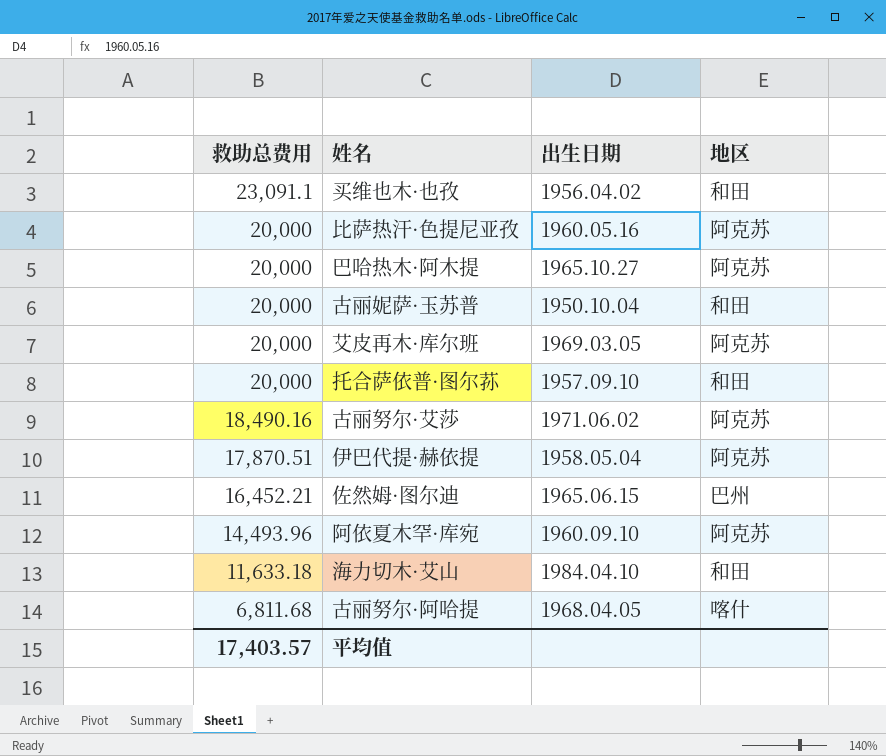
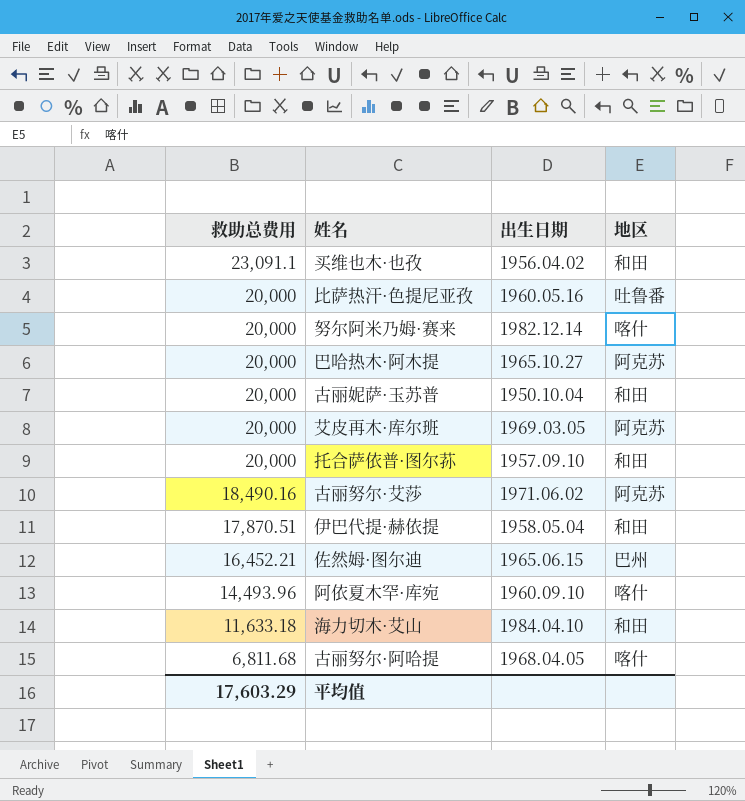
比萨热汗·色提尼亚孜 | 地区: 阿克苏 -> 吐鲁番
row 努尔阿米乃姆·赛来: none -> 20,000 | 1982.12.14 | 喀什
伊巴代提·赫依提 | 地区: 阿克苏 -> 和田
阿依夏木罕·库宛 | 地区: 阿克苏 -> 喀什
平均值 | 救助总费用: 17,403.57 -> 17,603.29

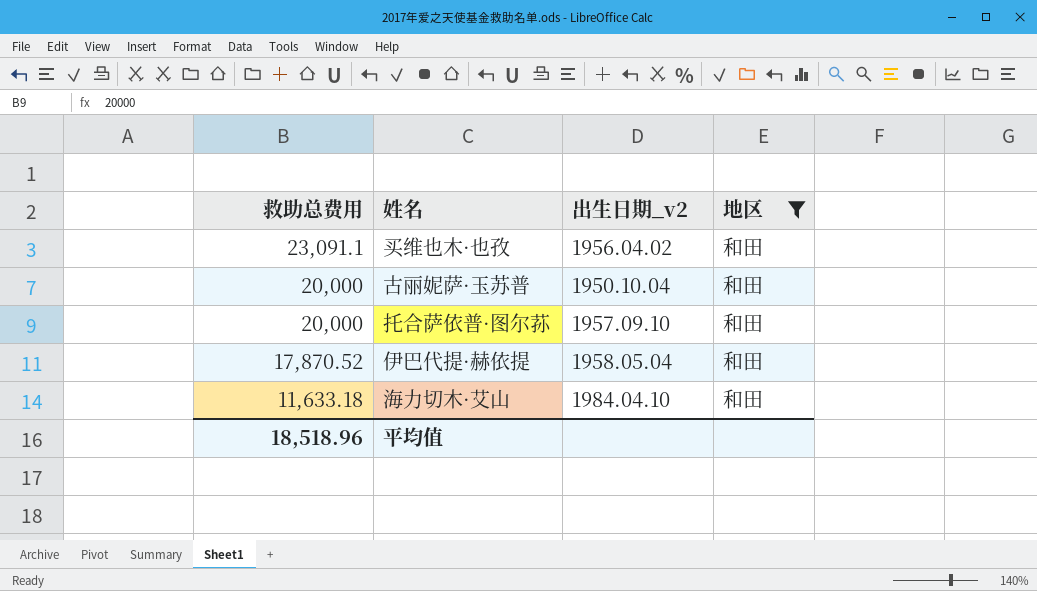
filter: none -> 地区 = 和田
column name: 出生日期 -> 出生日期_v2
伊巴代提·赫依提 | 救助总费用: 17,870.51 -> 17,870.52
平均值 | 救助总费用: 17,603.29 -> 18,518.96

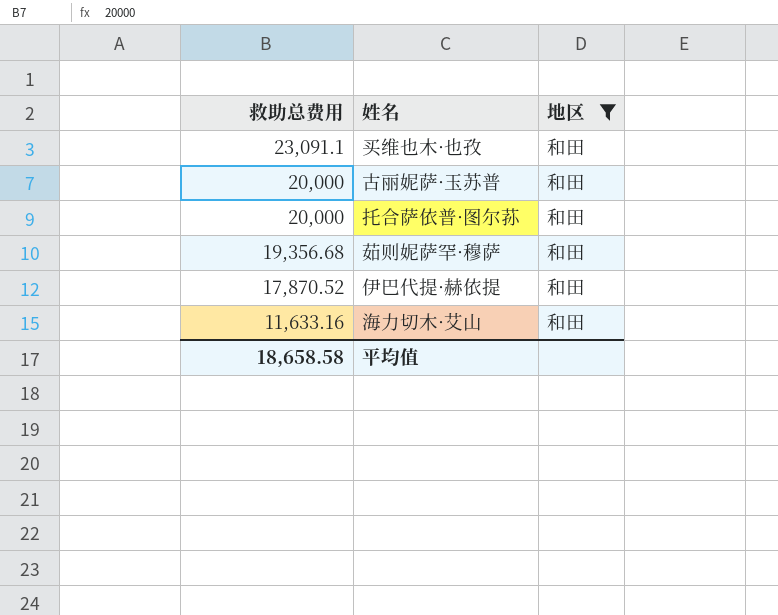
column 出生日期_v2 | position: 3 -> none
row 茹则妮萨罕·穆萨: none -> 19,356.68 | 和田
海力切木·艾山 | 救助总费用: 11,633.18 -> 11,633.16
平均值 | 救助总费用: 18,518.96 -> 18,658.58

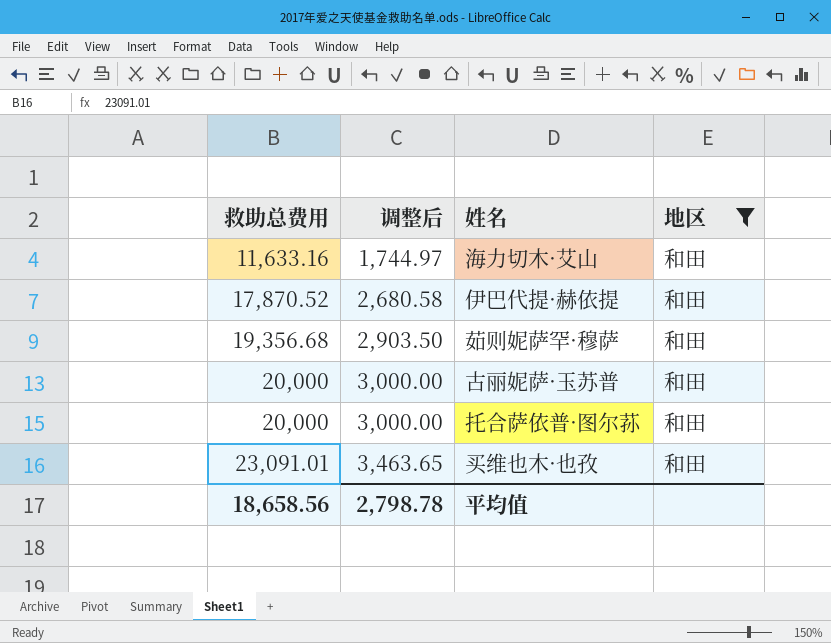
row order: 救助总费用 descending -> 救助总费用 ascending
column 调整后 | formula: none -> [救助总费用] * 0.15
买维也木·也孜 | 救助总费用: 23,091.1 -> 23,091.01
平均值 | 救助总费用: 18,658.58 -> 18,658.56

